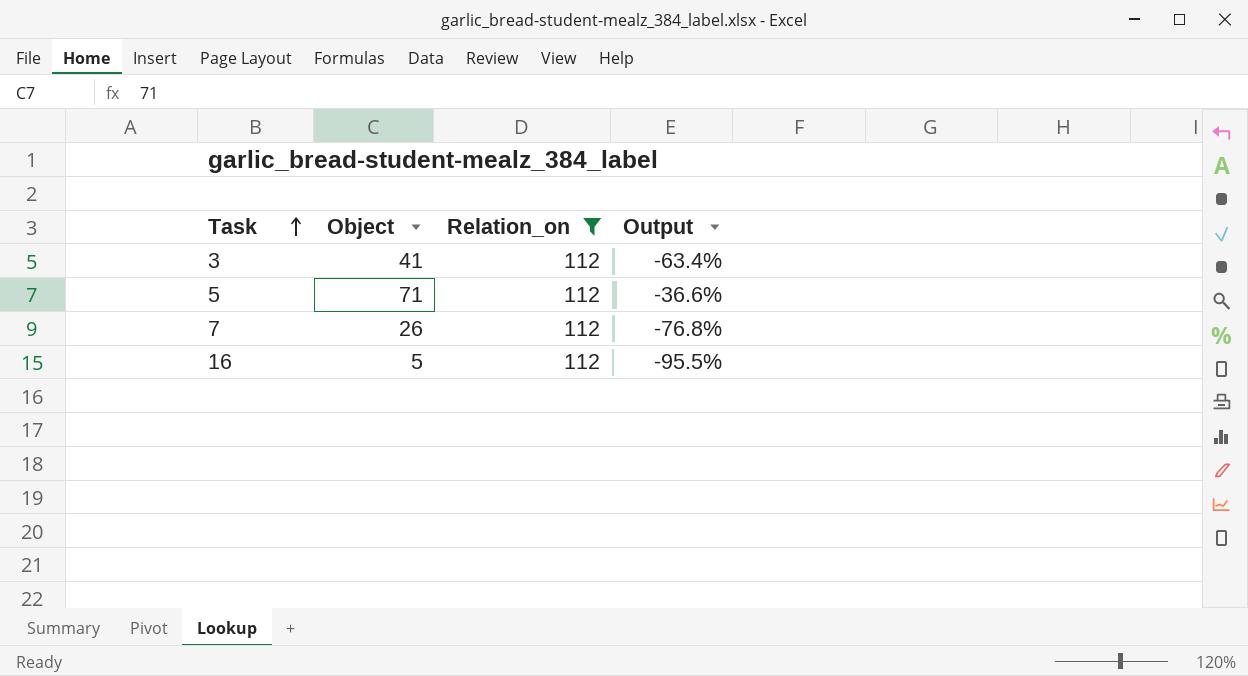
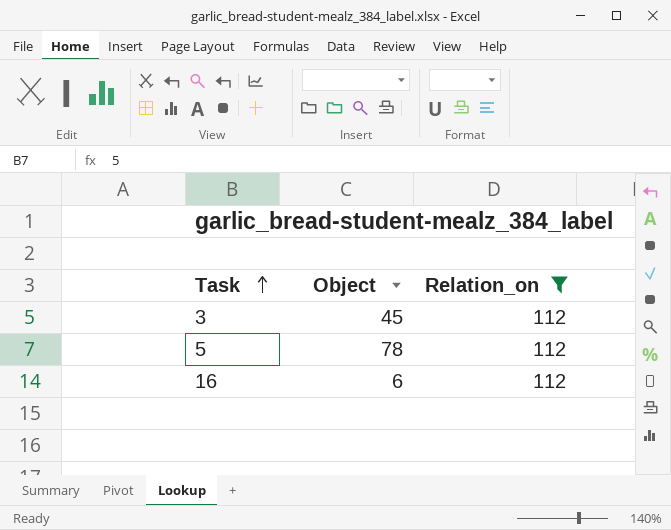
column Output | formula: ([Object] - [Relation_on]) / [Relation_on] -> none
row 7: 26 | 112 | -76.8% -> none
3 | Object: 41 -> 45
5 | Object: 71 -> 78
16 | Object: 5 -> 6

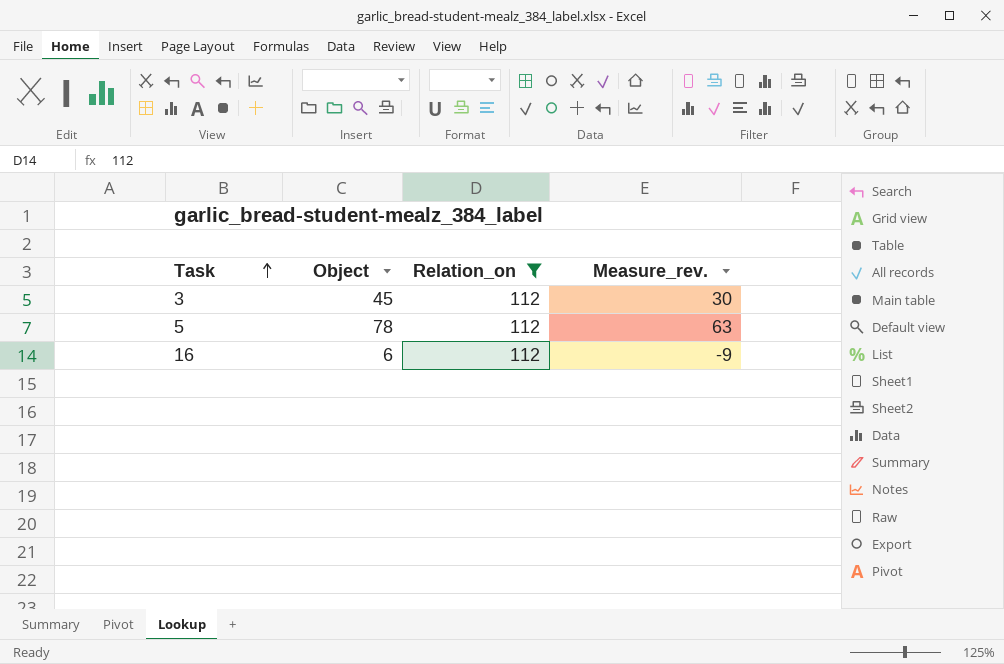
column Measure_rev. | formula: none -> [Object] - 15

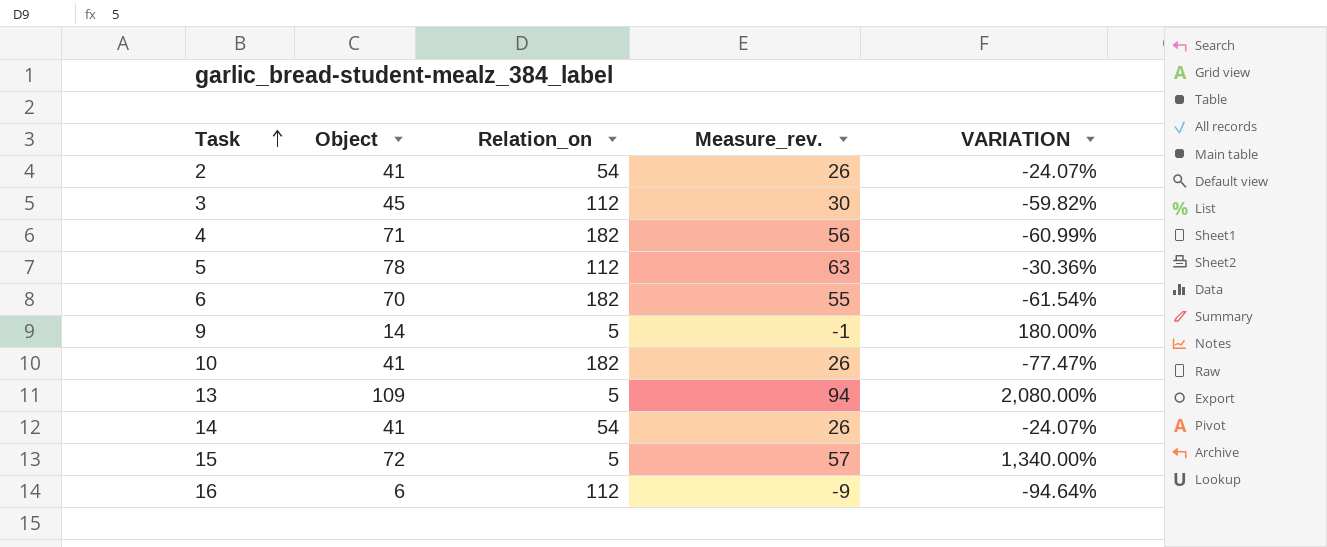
filter: Relation_on = 112 -> none
column VARIATION | formula: none -> ([Object] - [Relation_on]) / [Relation_on]

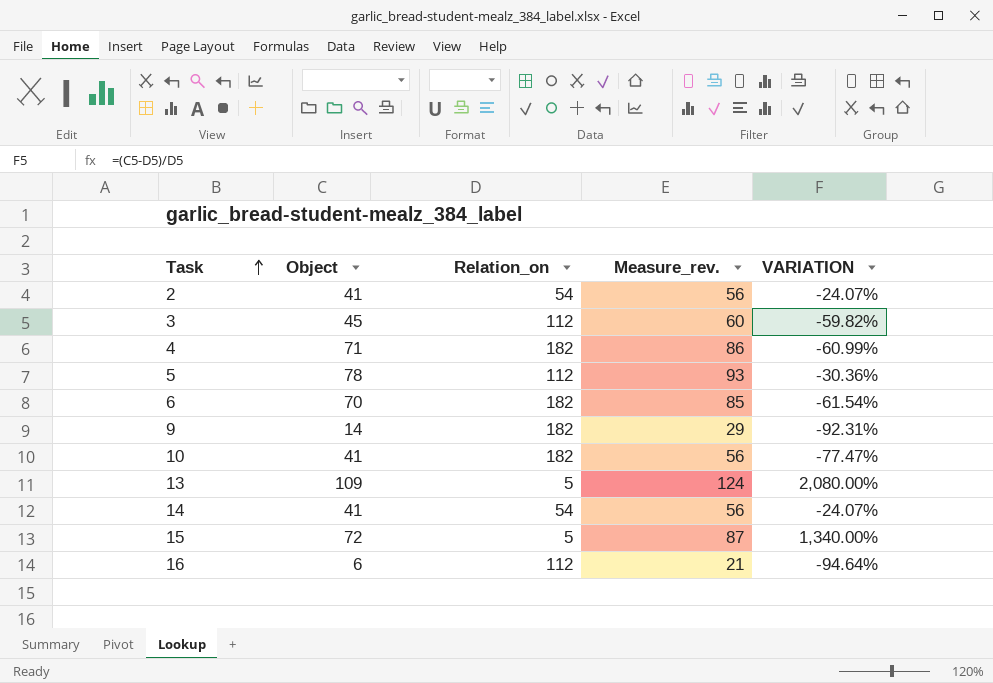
column Measure_rev. | formula: [Object] - 15 -> [Object] + 15
9 | Relation_on: 5 -> 182
9 | VARIATION: 180.00% -> -92.31%

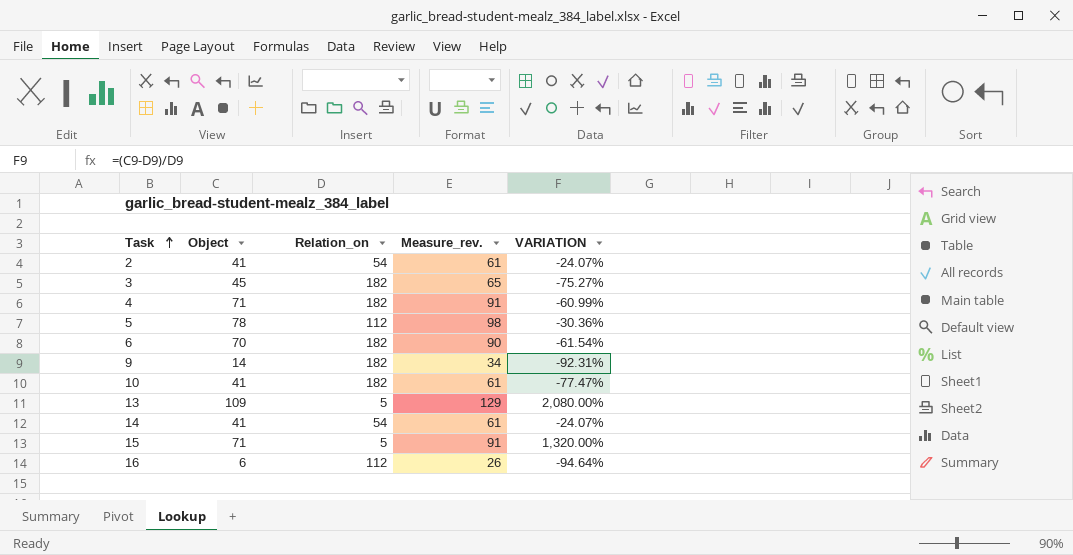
column Measure_rev. | formula: [Object] + 15 -> [Object] + 20
3 | Relation_on: 112 -> 182
3 | VARIATION: -59.82% -> -75.27%
15 | Object: 72 -> 71
15 | VARIATION: 1,340.00% -> 1,320.00%

